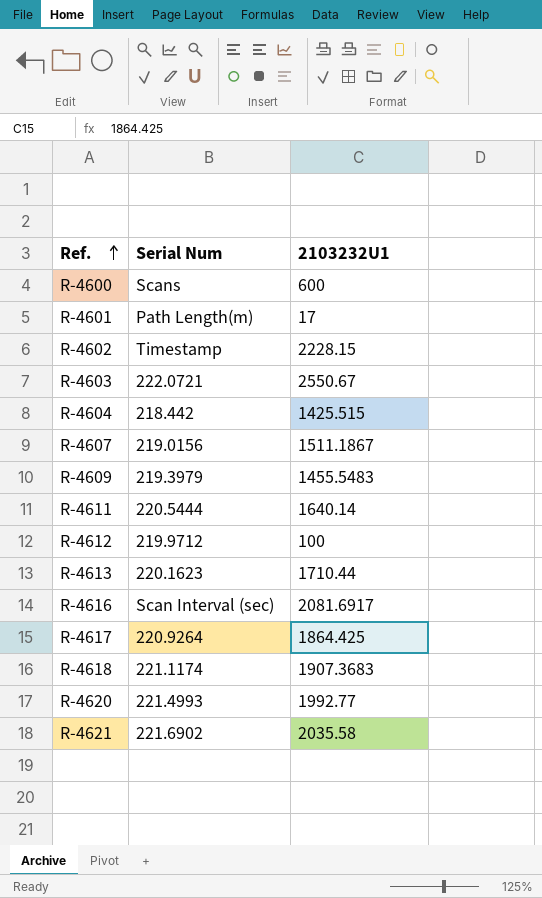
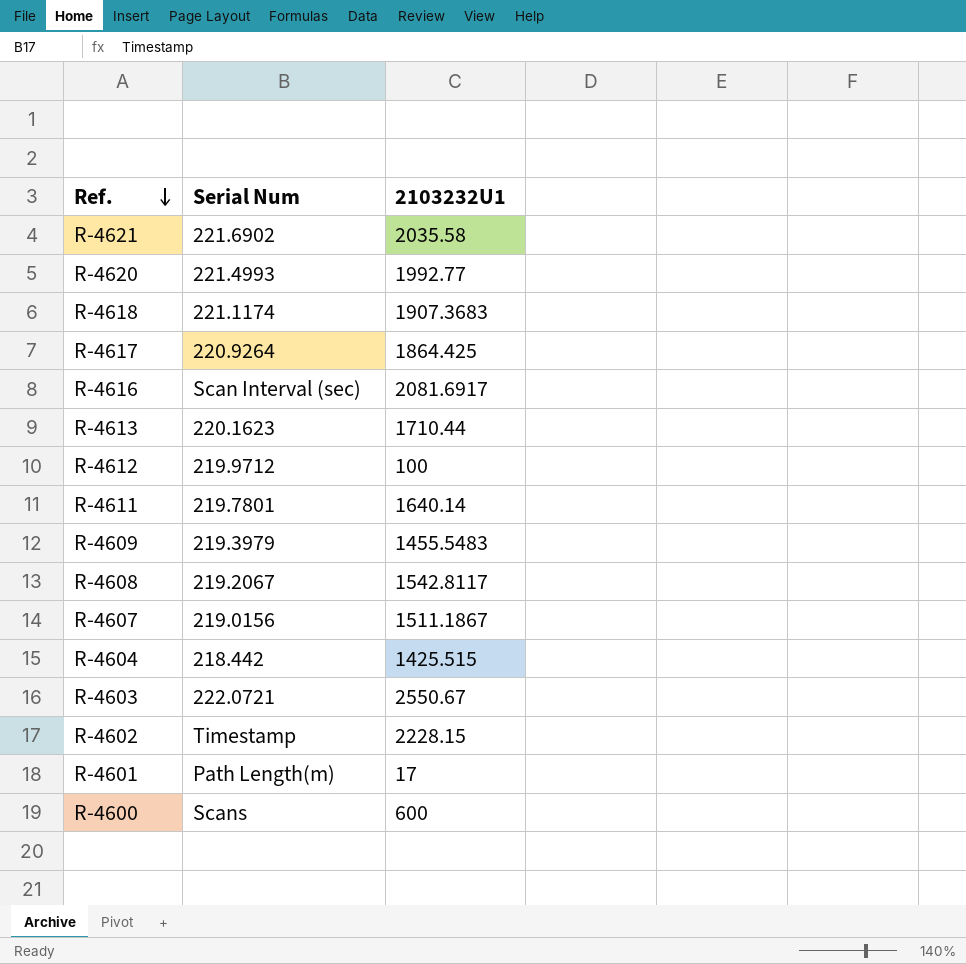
row order: Ref. ascending -> Ref. descending
R-4611 | Serial Num: 220.5444 -> 219.7801
row R-4608: none -> 219.2067 | 1542.8117

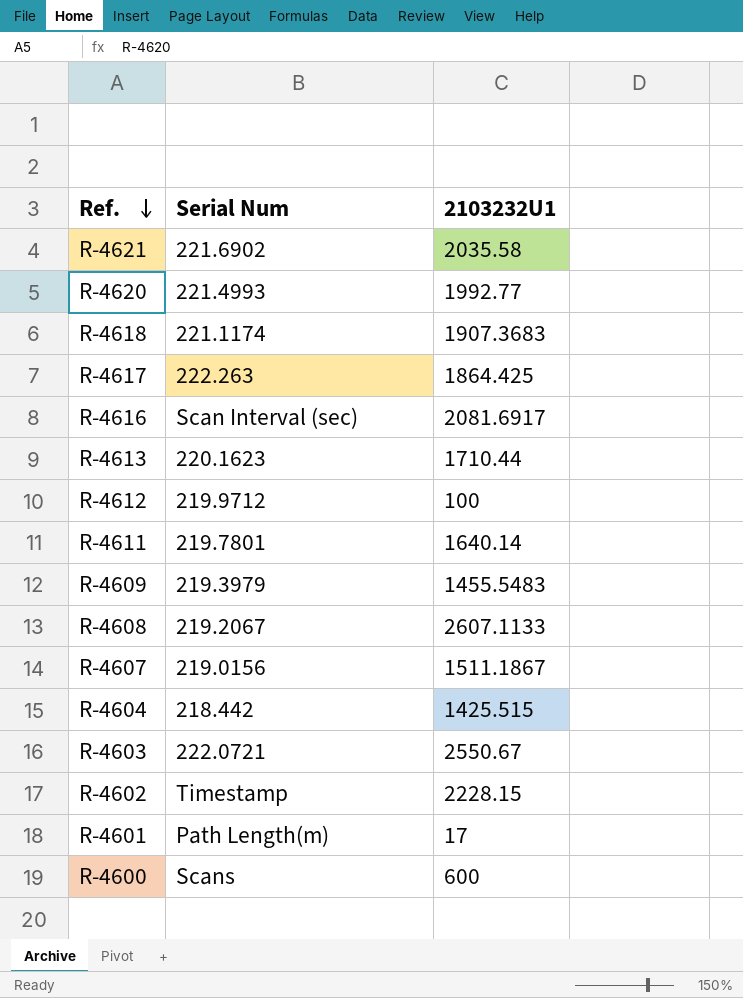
R-4617 | Serial Num: 220.9264 -> 222.263
R-4608 | 2103232U1: 1542.8117 -> 2607.1133

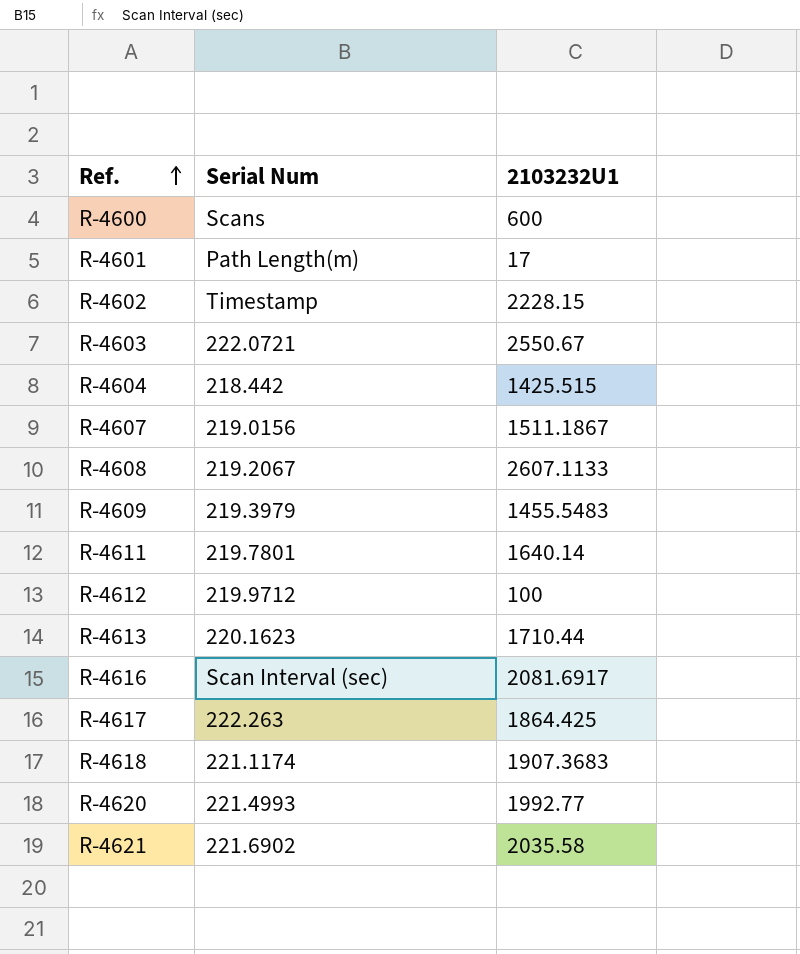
row order: Ref. descending -> Ref. ascending

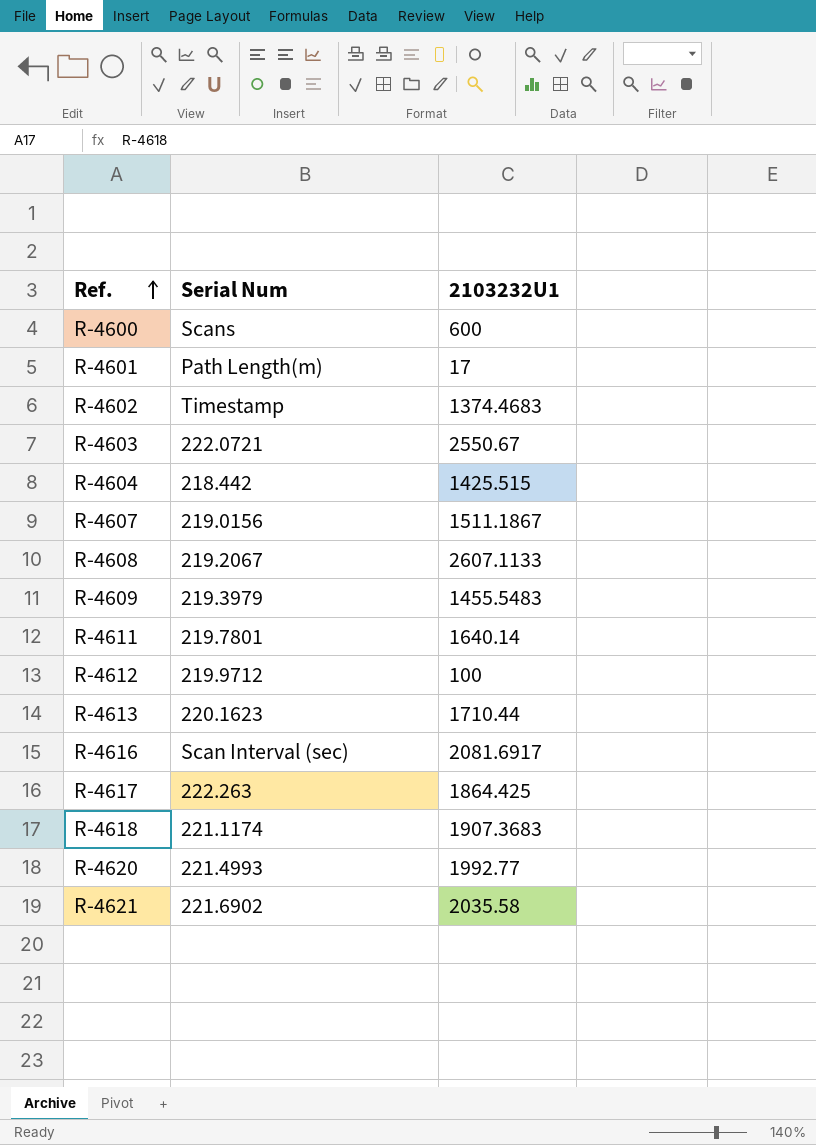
R-4602 | 2103232U1: 2228.15 -> 1374.4683

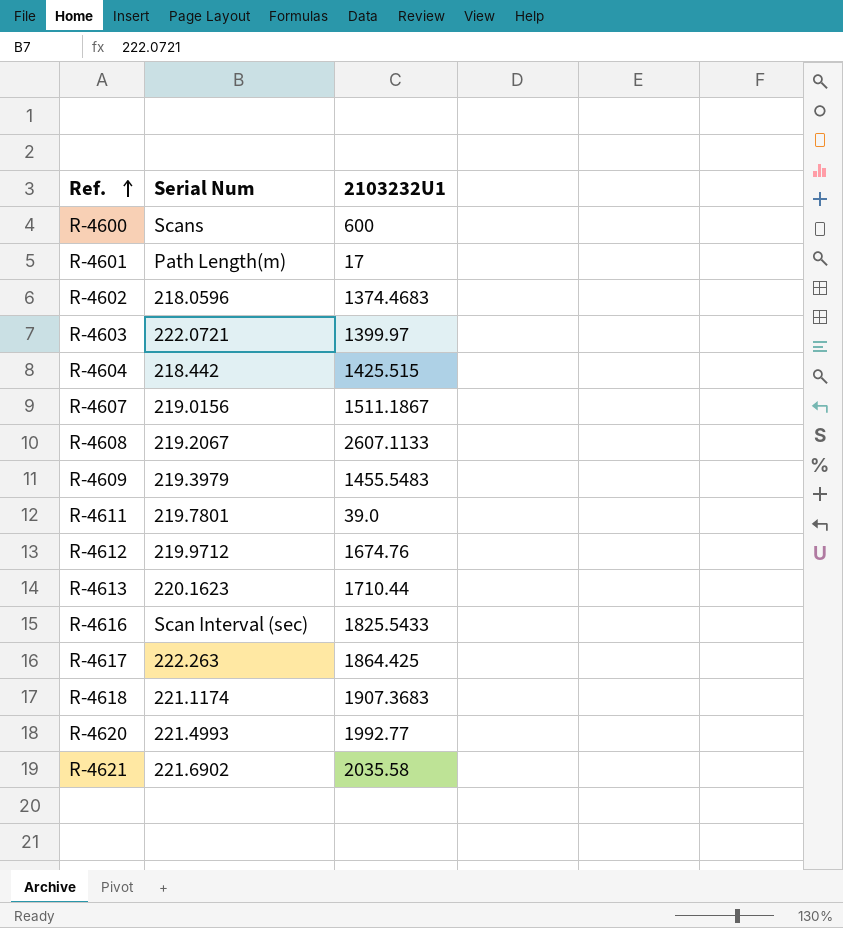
R-4602 | Serial Num: Timestamp -> 218.0596
R-4603 | 2103232U1: 2550.67 -> 1399.97
R-4611 | 2103232U1: 1640.14 -> 39.0
R-4612 | 2103232U1: 100 -> 1674.76
R-4616 | 2103232U1: 2081.6917 -> 1825.5433

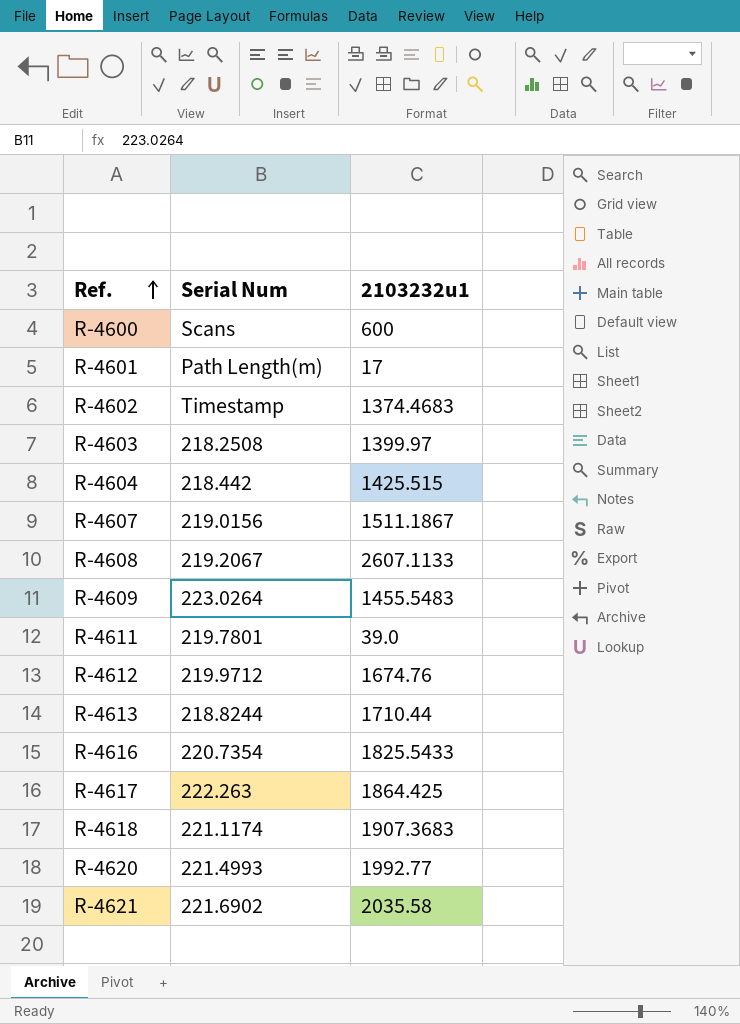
column name: 2103232U1 -> 2103232u1
R-4602 | Serial Num: 218.0596 -> Timestamp
R-4603 | Serial Num: 222.0721 -> 218.2508
R-4609 | Serial Num: 219.3979 -> 223.0264
R-4613 | Serial Num: 220.1623 -> 218.8244
R-4616 | Serial Num: Scan Interval (sec) -> 220.7354

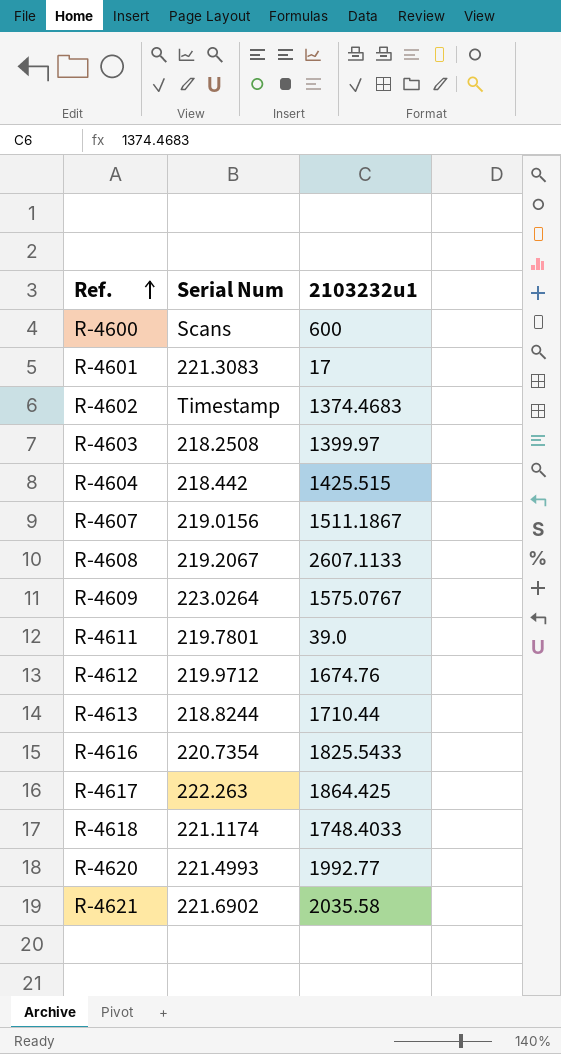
R-4601 | Serial Num: Path Length(m) -> 221.3083
R-4609 | 2103232u1: 1455.5483 -> 1575.0767
R-4618 | 2103232u1: 1907.3683 -> 1748.4033

